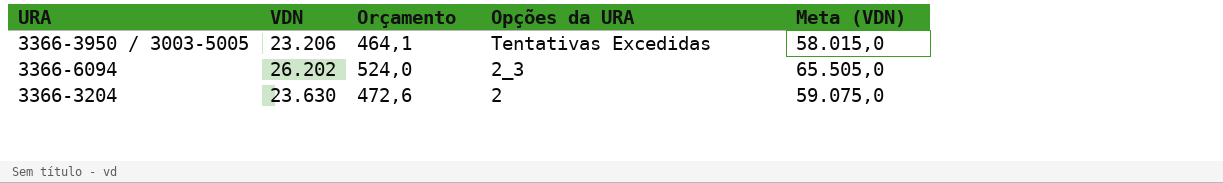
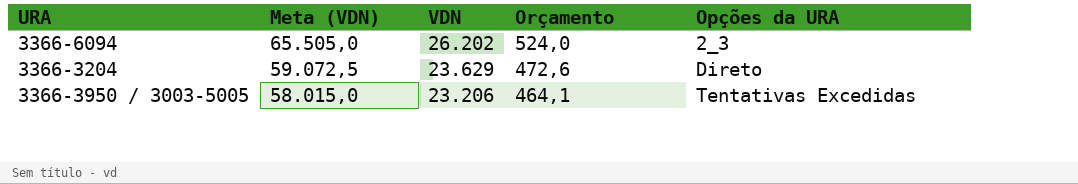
row order: Opções da URA descending -> Meta (VDN) descending
column Meta (VDN) | position: 5 -> 2
3366-3204 | Meta (VDN): 59.075,0 -> 59.072,5
3366-3204 | VDN: 23.630 -> 23.629
3366-3204 | Opções da URA: 2 -> Direto

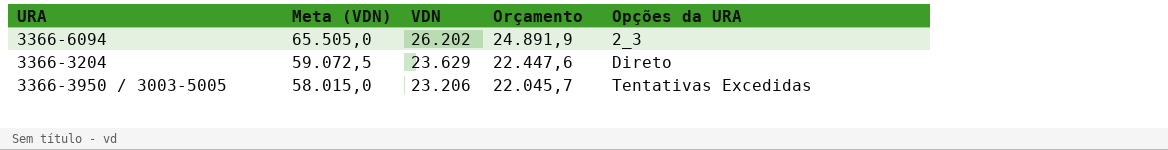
column Orçamento | formula: [VDN] * 0,02 -> [VDN] * 0,95

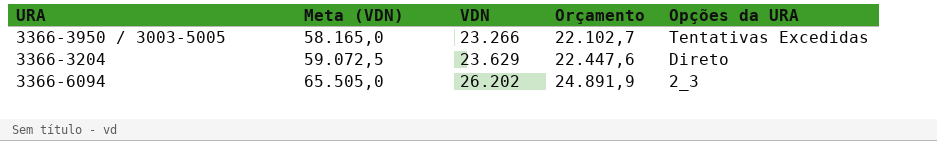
row order: Meta (VDN) descending -> Meta (VDN) ascending
3366-3950 / 3003-5005 | Meta (VDN): 58.015,0 -> 58.165,0
3366-3950 / 3003-5005 | VDN: 23.206 -> 23.266
3366-3950 / 3003-5005 | Orçamento: 22.045,7 -> 22.102,7

